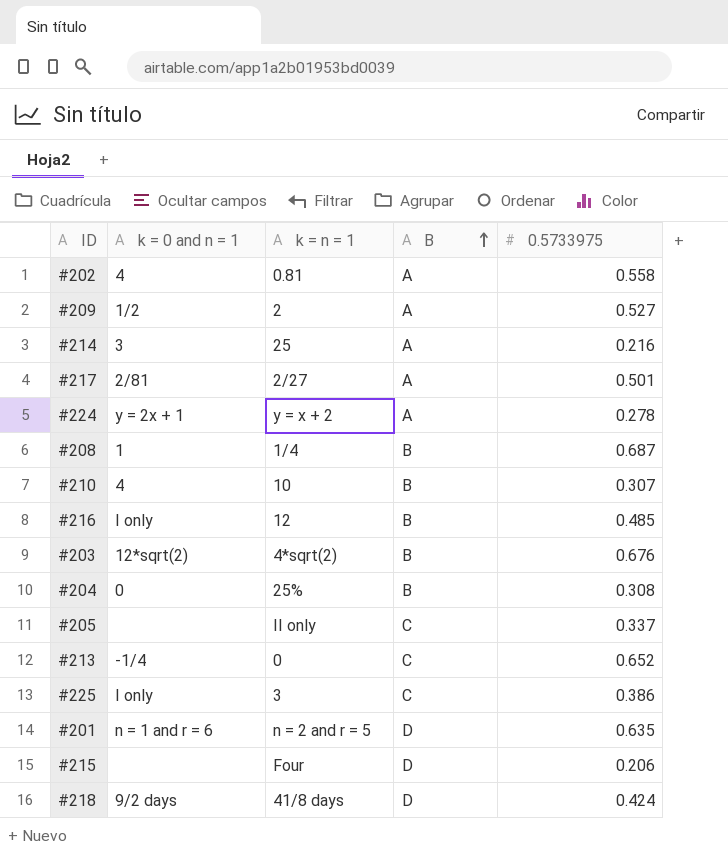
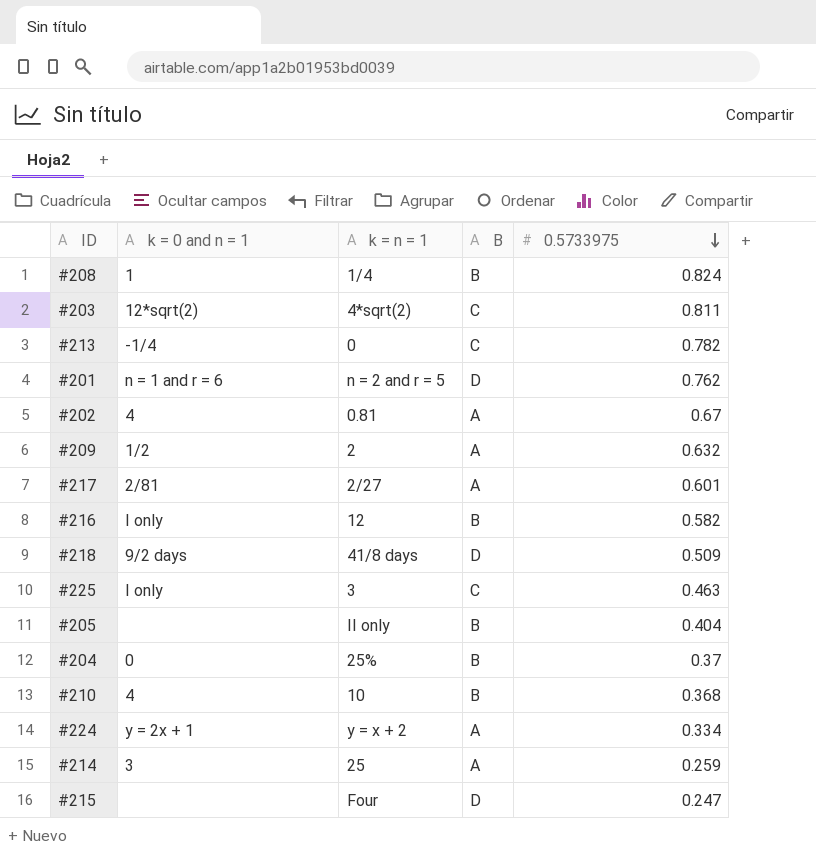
row order: B ascending -> 0.5733975 descending
#208 | 0.5733975: 0.687 -> 0.824
#203 | B: B -> C
#203 | 0.5733975: 0.676 -> 0.811
#213 | 0.5733975: 0.652 -> 0.782
#201 | 0.5733975: 0.635 -> 0.762
#202 | 0.5733975: 0.558 -> 0.67
#209 | 0.5733975: 0.527 -> 0.632
#217 | 0.5733975: 0.501 -> 0.601
#216 | 0.5733975: 0.485 -> 0.582
#218 | 0.5733975: 0.424 -> 0.509
#225 | 0.5733975: 0.386 -> 0.463
#205 | B: C -> B
#205 | 0.5733975: 0.337 -> 0.404
#204 | 0.5733975: 0.308 -> 0.37
#210 | 0.5733975: 0.307 -> 0.368
#224 | 0.5733975: 0.278 -> 0.334
#214 | 0.5733975: 0.216 -> 0.259
#215 | 0.5733975: 0.206 -> 0.247

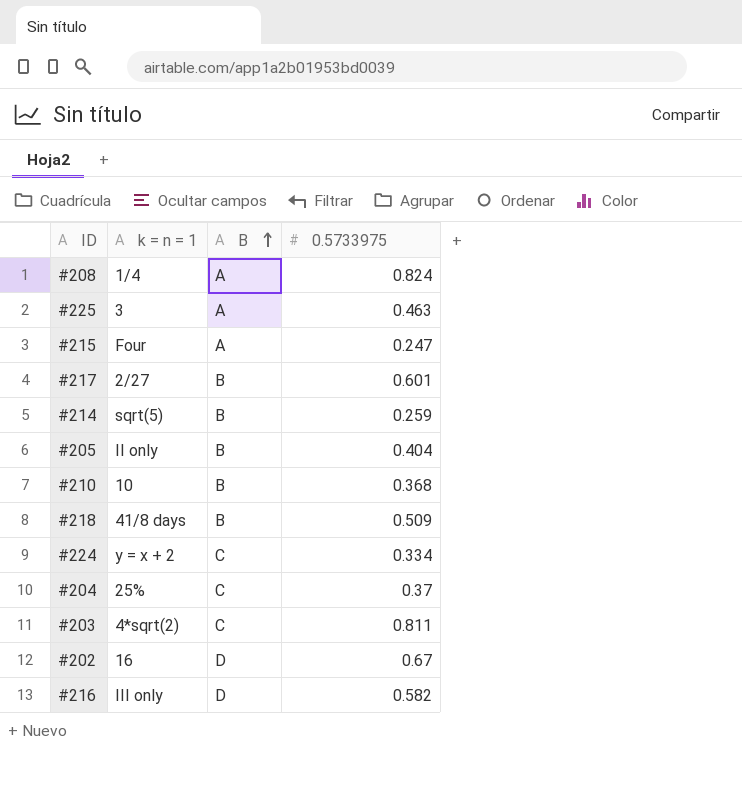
row order: 0.5733975 descending -> B ascending
column k = 0 and n = 1 | position: 2 -> none
row #213: -1/4 | 0 | C | 0.782 -> none
row #201: n = 1 and r = 6 | n = 2 and r = 5 | D | 0.762 -> none
row #209: 1/2 | 2 | A | 0.632 -> none
#208 | B: B -> A
#225 | B: C -> A
#215 | B: D -> A
#217 | B: A -> B
#214 | k = n = 1: 25 -> sqrt(5)
#214 | B: A -> B
#218 | B: D -> B
#224 | B: A -> C
#204 | B: B -> C
#202 | k = n = 1: 0.81 -> 16
#202 | B: A -> D
#216 | k = n = 1: 12 -> III only
#216 | B: B -> D

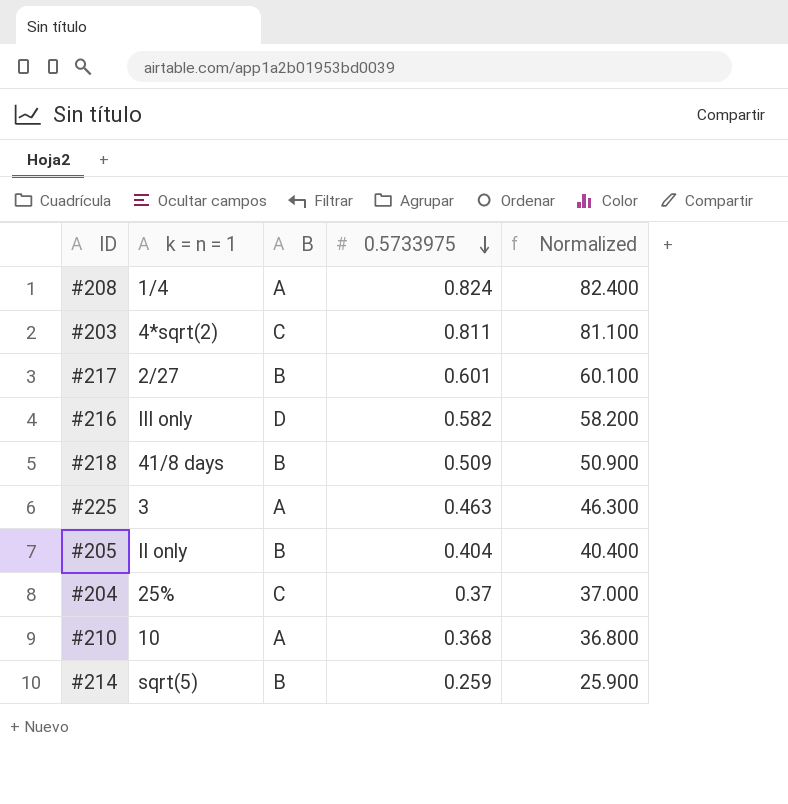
row order: B ascending -> 0.5733975 descending
column Normalized | formula: none -> [0.5733975] * 100
row #215: Four | A | 0.247 -> none
row #224: y = x + 2 | C | 0.334 -> none
row #202: 16 | D | 0.67 -> none
#210 | B: B -> A

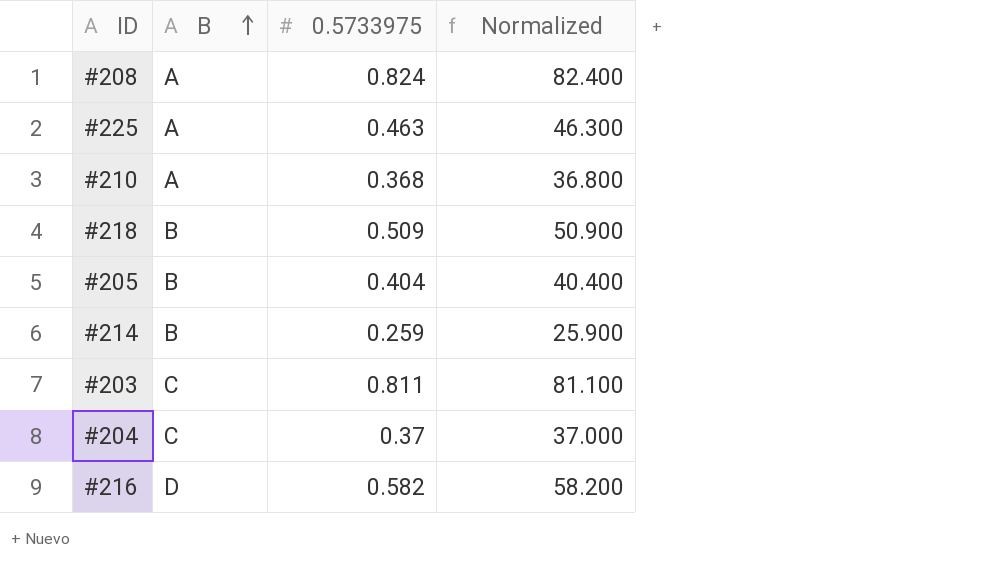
row order: 0.5733975 descending -> B ascending
column k = n = 1 | position: 2 -> none
row #217: 2/27 | B | 0.601 | 60.100 -> none

